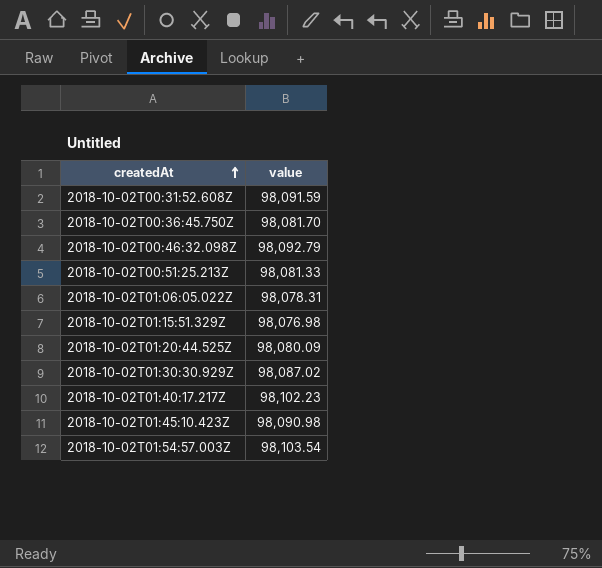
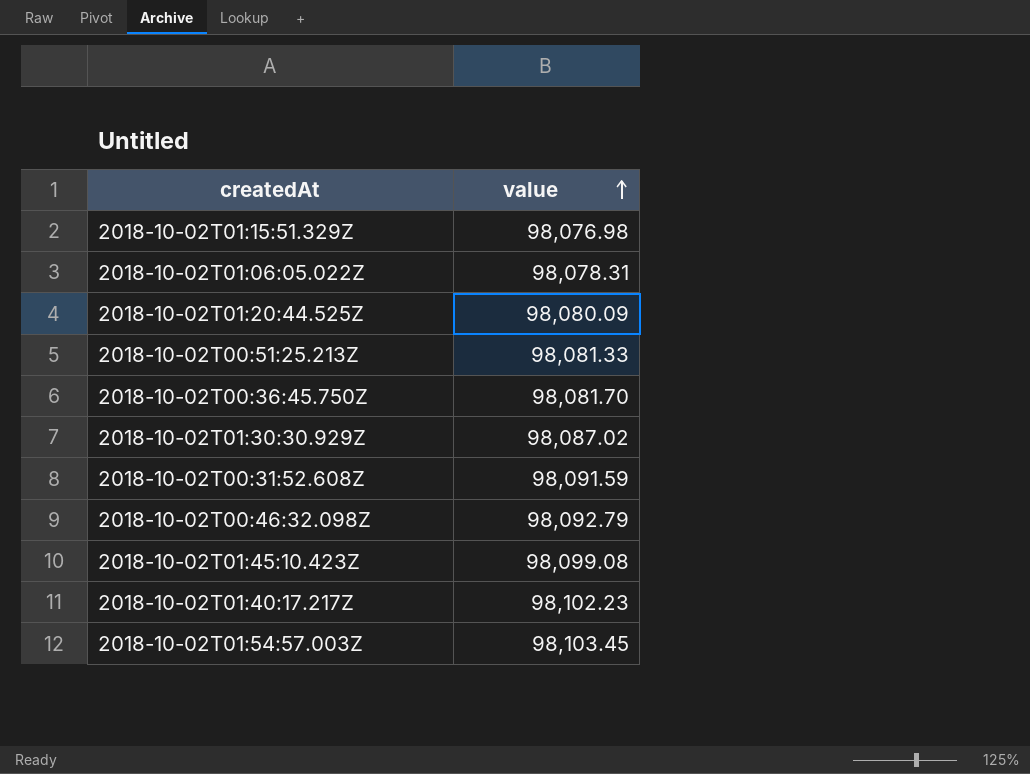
row order: createdAt ascending -> value ascending
2018-10-02T01:45:10.423Z | value: 98,090.98 -> 98,099.08
2018-10-02T01:54:57.003Z | value: 98,103.54 -> 98,103.45

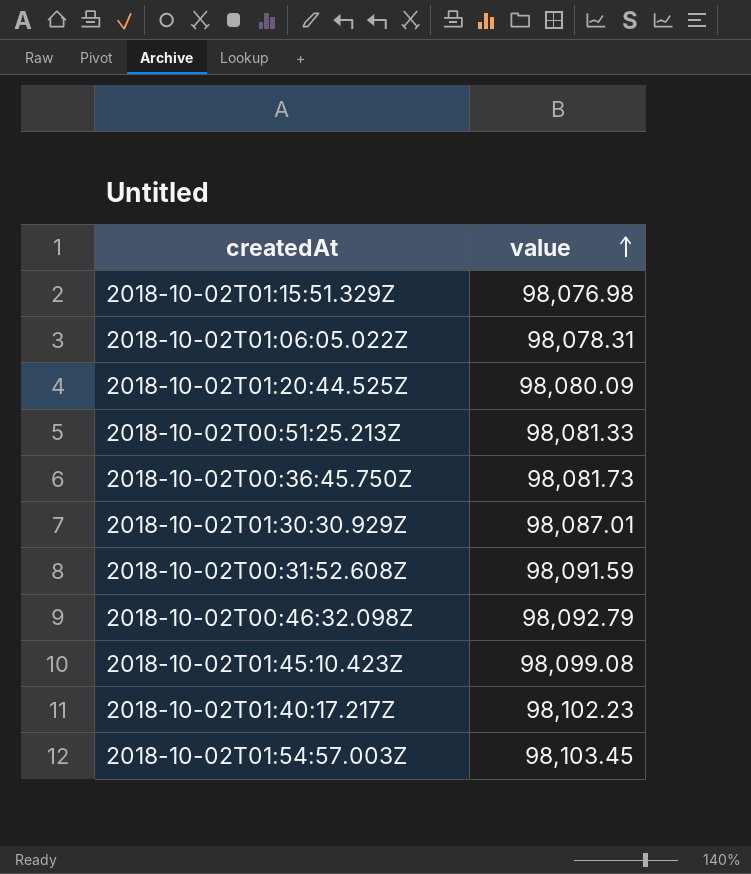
2018-10-02T00:36:45.750Z | value: 98,081.70 -> 98,081.73
2018-10-02T01:30:30.929Z | value: 98,087.02 -> 98,087.01

